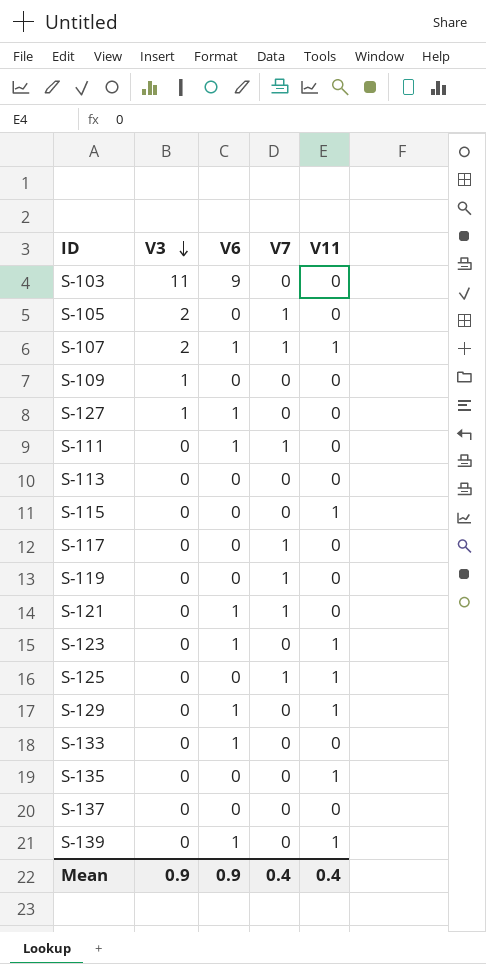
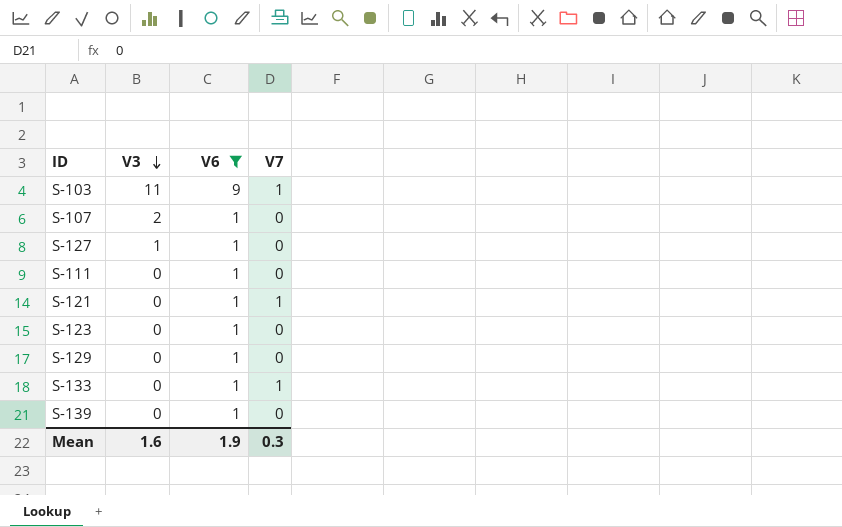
filter: none -> V6 != 0
column V11 | position: 5 -> none
S-103 | V7: 0 -> 1
S-107 | V7: 1 -> 0
S-111 | V7: 1 -> 0
S-133 | V7: 0 -> 1
Mean | V3: 0.9 -> 1.6
Mean | V6: 0.9 -> 1.9
Mean | V7: 0.4 -> 0.3

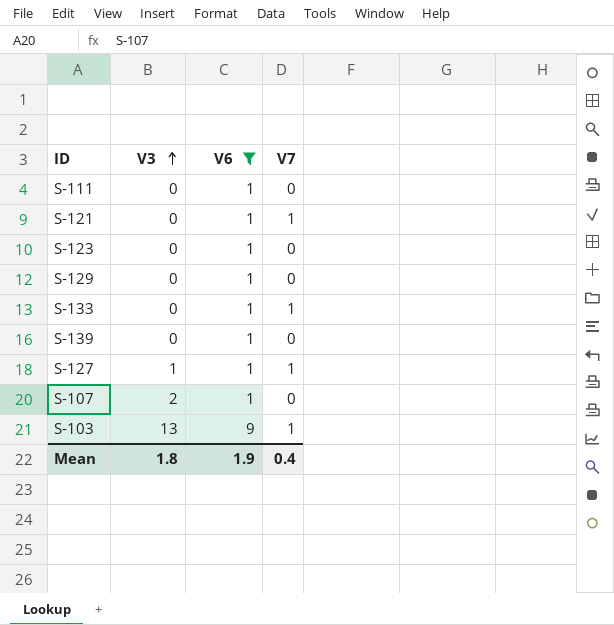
row order: V3 descending -> V3 ascending
S-127 | V7: 0 -> 1
S-103 | V3: 11 -> 13
Mean | V3: 1.6 -> 1.8
Mean | V7: 0.3 -> 0.4

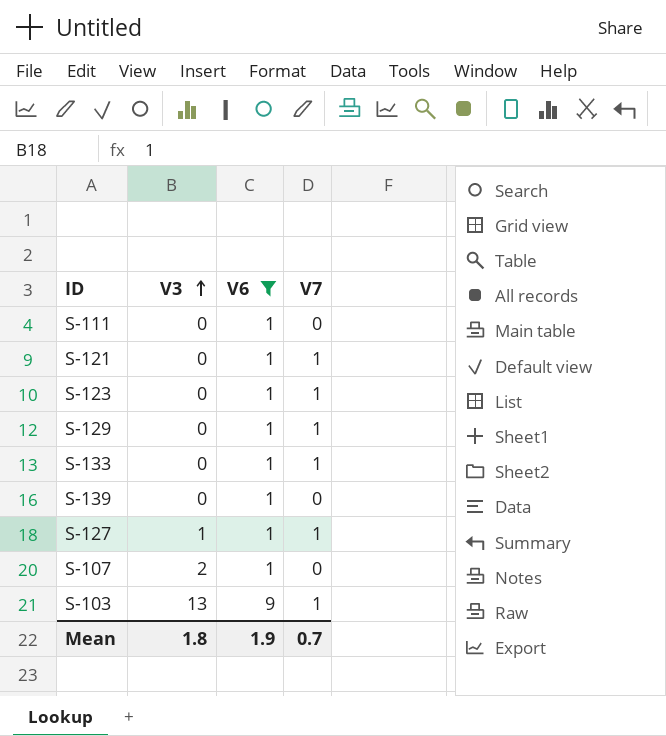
S-123 | V7: 0 -> 1
S-129 | V7: 0 -> 1
Mean | V7: 0.4 -> 0.7

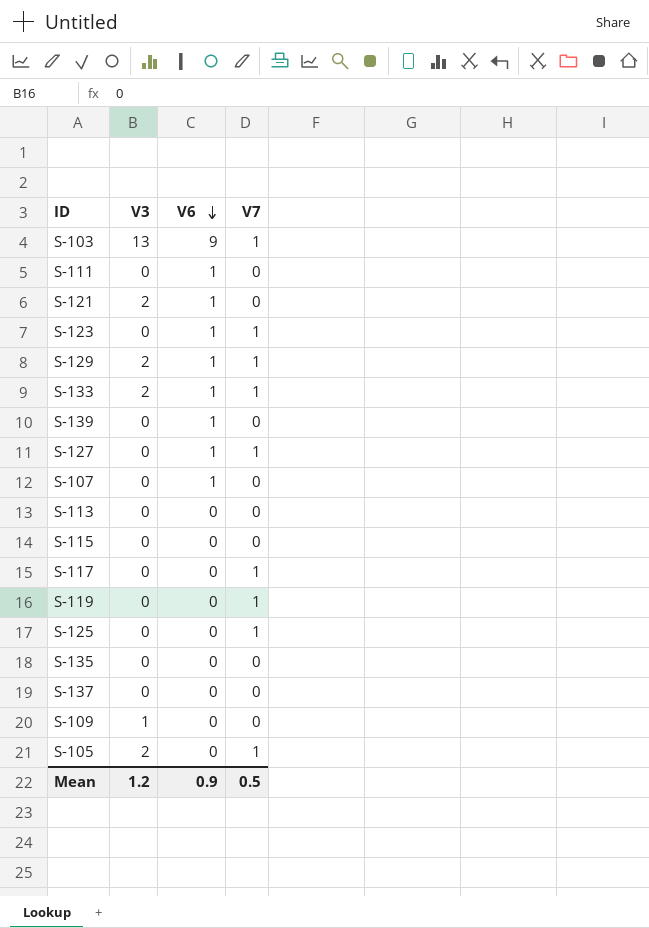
filter: V6 != 0 -> none
row order: V3 ascending -> V6 descending
S-121 | V3: 0 -> 2
S-121 | V7: 1 -> 0
S-129 | V3: 0 -> 2
S-133 | V3: 0 -> 2
S-127 | V3: 1 -> 0
S-107 | V3: 2 -> 0
Mean | V3: 1.8 -> 1.2
Mean | V6: 1.9 -> 0.9
Mean | V7: 0.7 -> 0.5

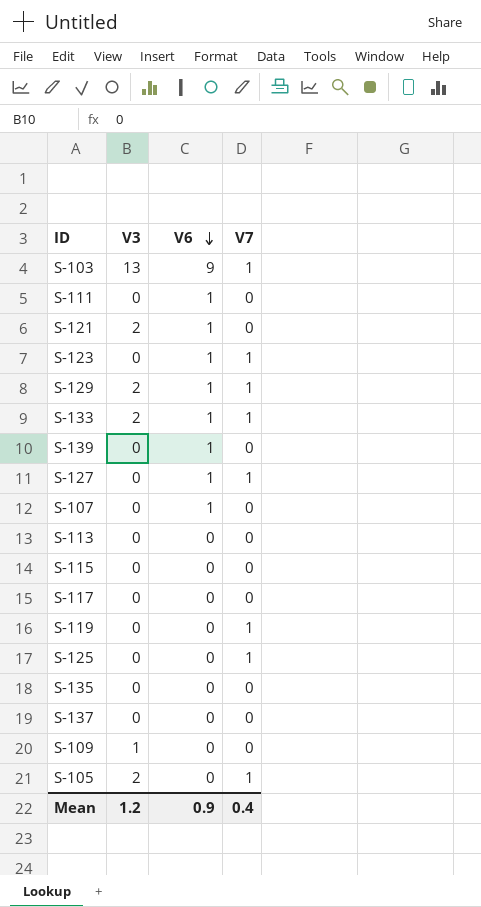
S-117 | V7: 1 -> 0
Mean | V7: 0.5 -> 0.4

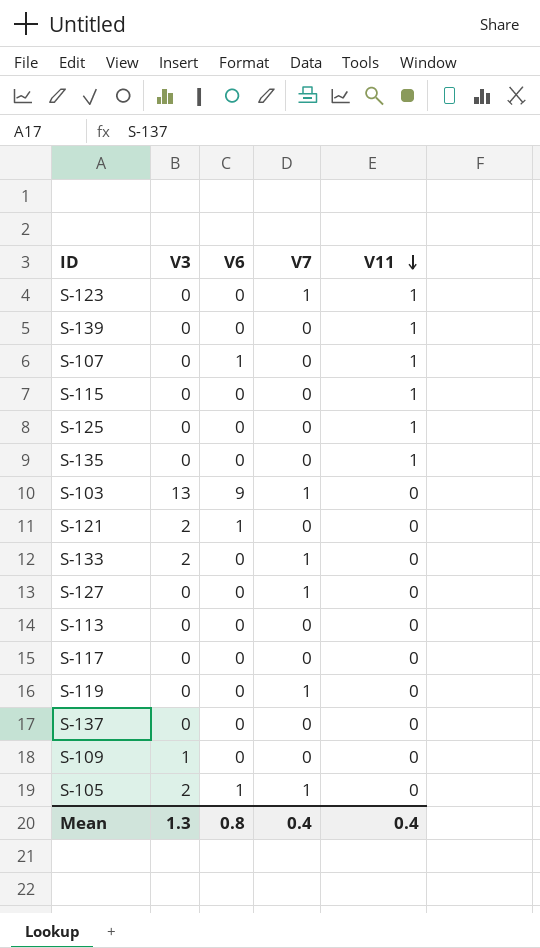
row order: V6 descending -> V11 descending
column V11 | position: none -> 5
row S-111: 0 | 1 | 0 -> none
row S-129: 2 | 1 | 1 -> none
S-123 | V6: 1 -> 0
S-139 | V6: 1 -> 0
S-125 | V7: 1 -> 0
S-133 | V6: 1 -> 0
S-127 | V6: 1 -> 0
S-105 | V6: 0 -> 1
Mean | V3: 1.2 -> 1.3
Mean | V6: 0.9 -> 0.8

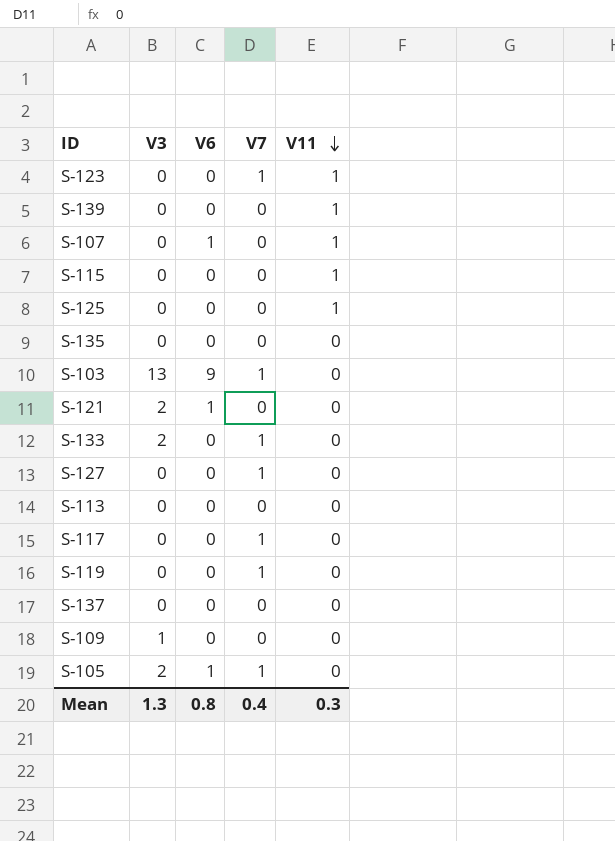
S-135 | V11: 1 -> 0
S-117 | V7: 0 -> 1
Mean | V11: 0.4 -> 0.3

